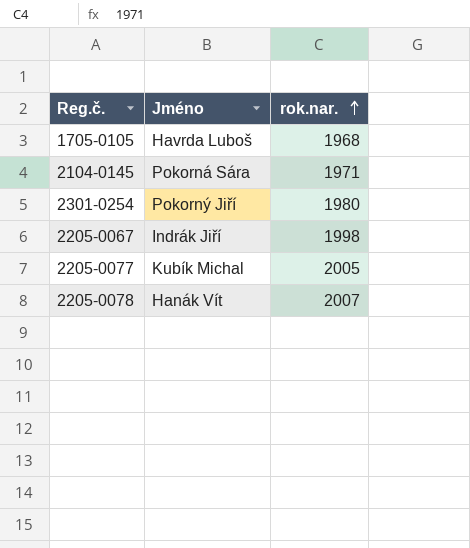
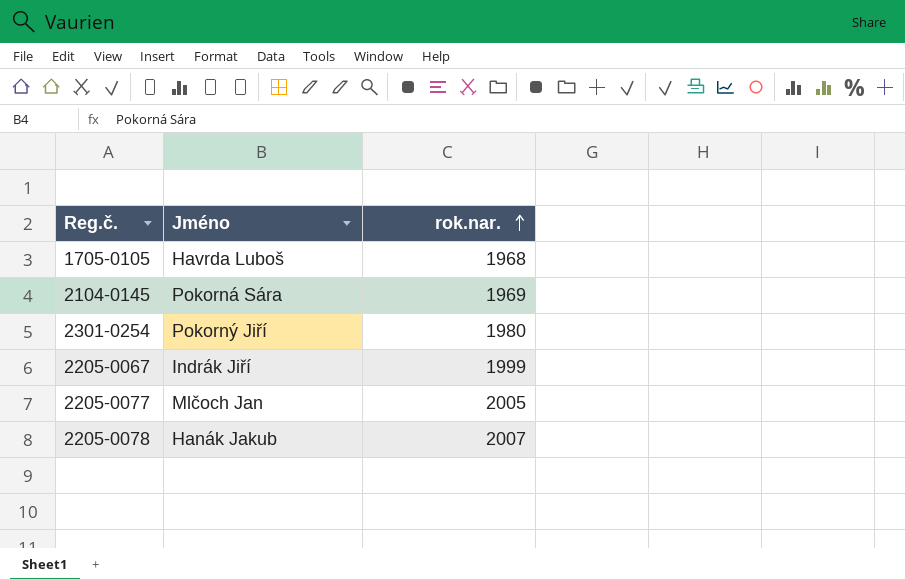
2104-0145 | rok.nar.: 1971 -> 1969
2205-0067 | rok.nar.: 1998 -> 1999
2205-0077 | Jméno: Kubík Michal -> Mlčoch Jan
2205-0078 | Jméno: Hanák Vít -> Hanák Jakub

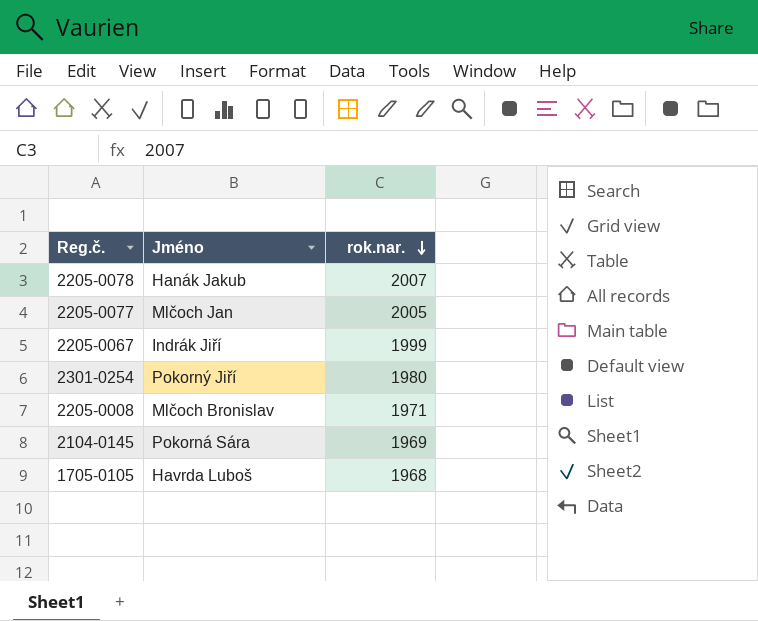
row order: rok.nar. ascending -> rok.nar. descending
row 2205-0008: none -> Mlčoch Bronislav | 1971

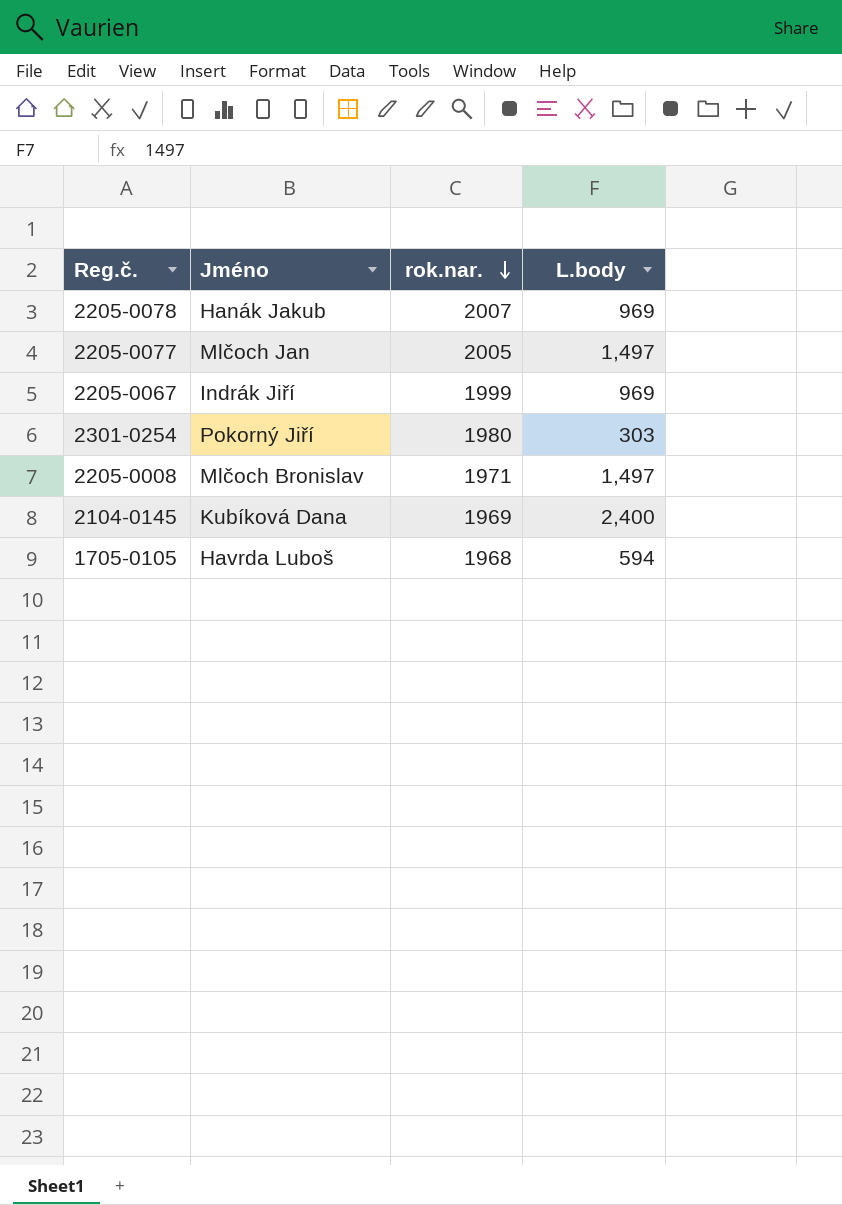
column L.body | position: none -> 4
2104-0145 | Jméno: Pokorná Sára -> Kubíková Dana

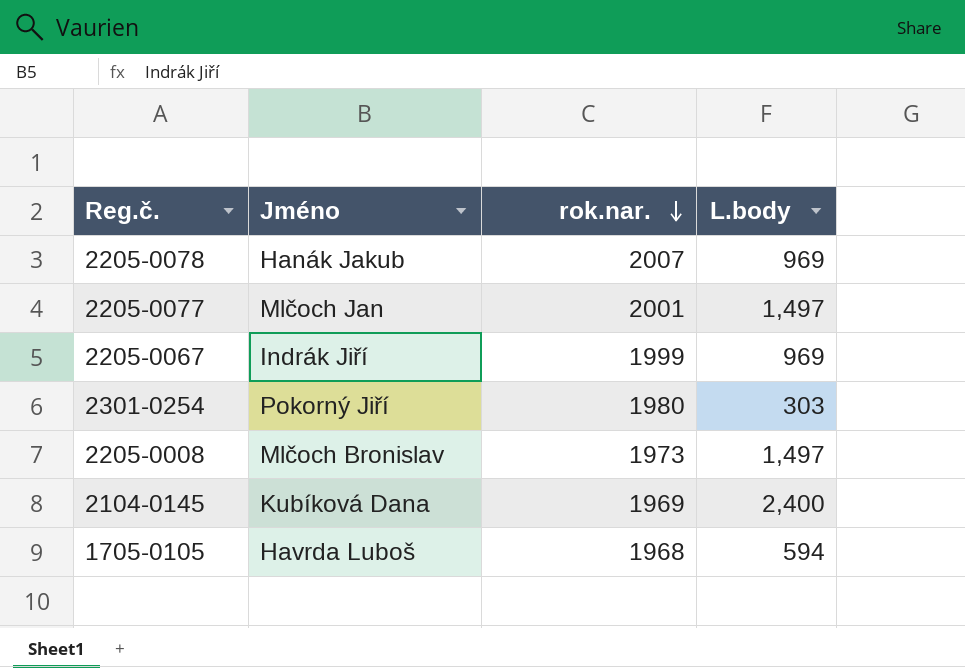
2205-0077 | rok.nar.: 2005 -> 2001
2205-0008 | rok.nar.: 1971 -> 1973

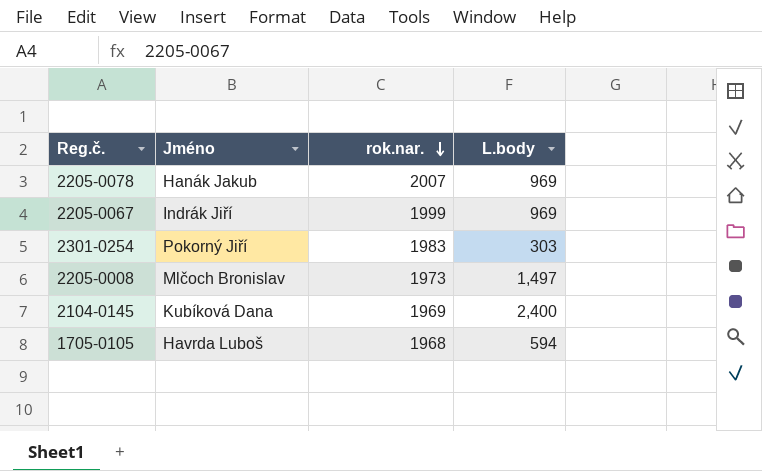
row 2205-0077: Mlčoch Jan | 2001 | 1,497 -> none
2301-0254 | rok.nar.: 1980 -> 1983

